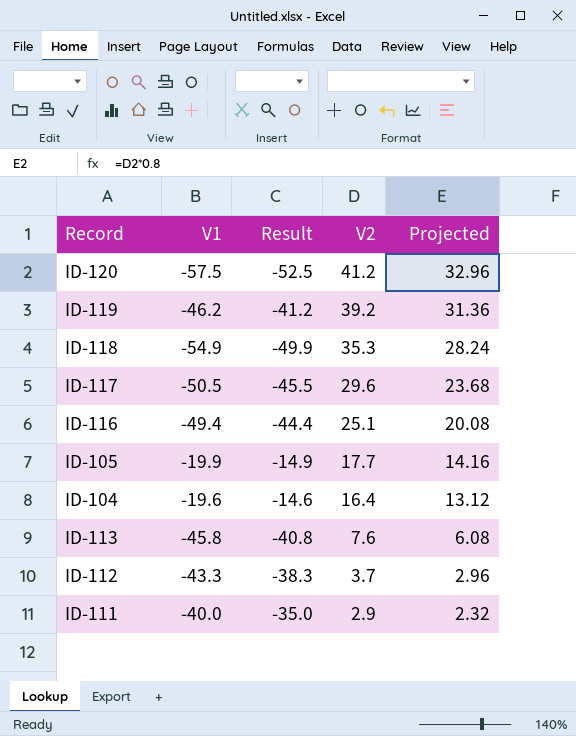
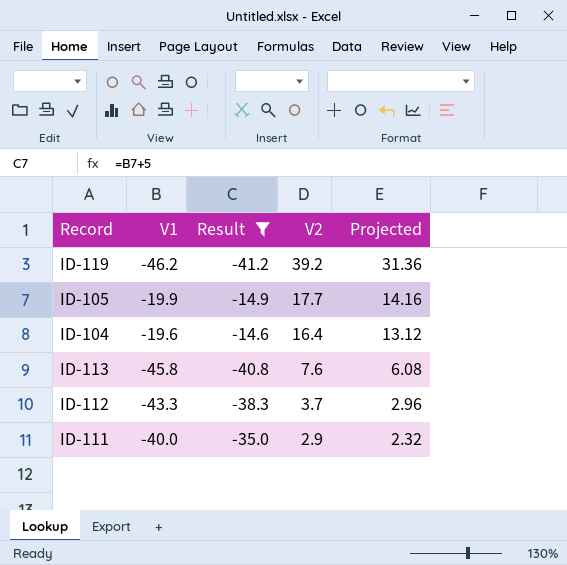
filter: none -> Result >= -41.2

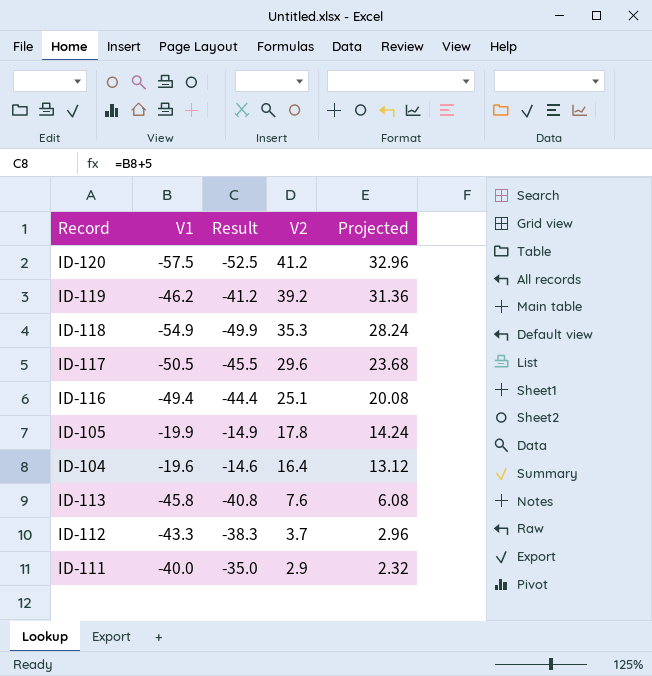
filter: Result >= -41.2 -> none
ID-105 | V2: 17.7 -> 17.8
ID-105 | Projected: 14.16 -> 14.24

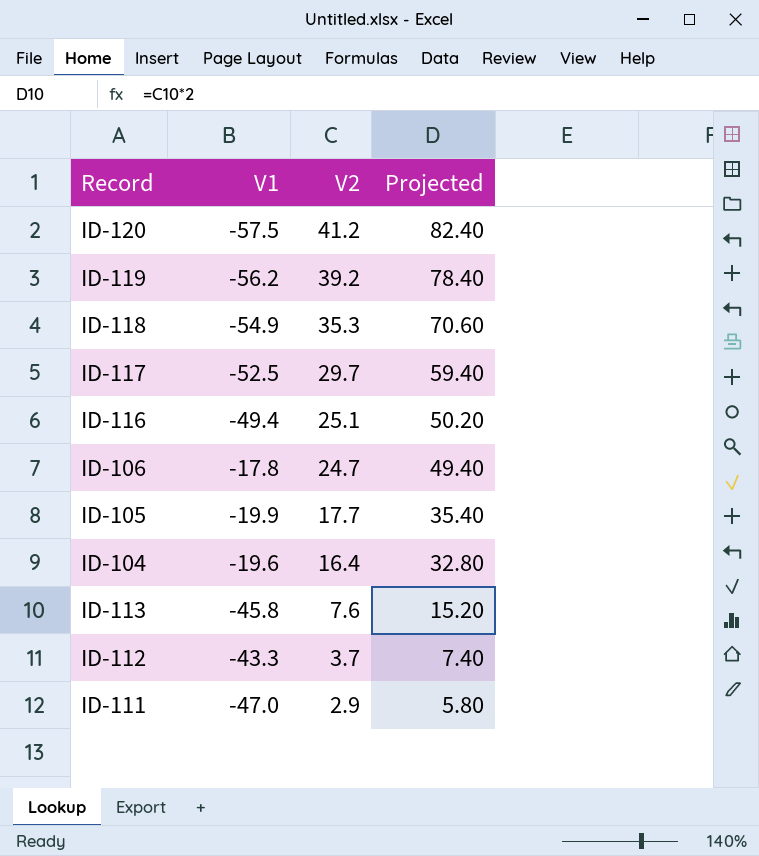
column Result | formula: [V1] + 5 -> none
column Projected | formula: [V2] * 0.8 -> [V2] * 2
ID-119 | V1: -46.2 -> -56.2
ID-117 | V1: -50.5 -> -52.5
ID-117 | V2: 29.6 -> 29.7
row ID-106: none -> -17.8 | 24.7 | 49.40
ID-105 | V2: 17.8 -> 17.7
ID-111 | V1: -40.0 -> -47.0

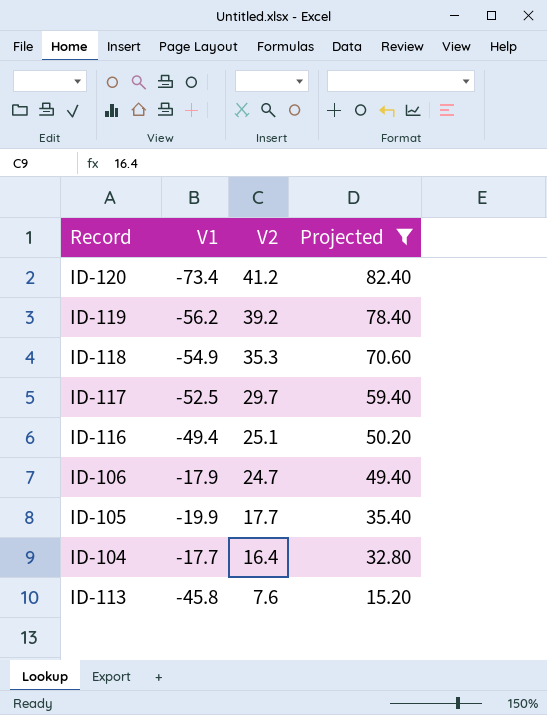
filter: none -> Projected >= 15.20
ID-120 | V1: -57.5 -> -73.4
ID-106 | V1: -17.8 -> -17.9
ID-104 | V1: -19.6 -> -17.7

